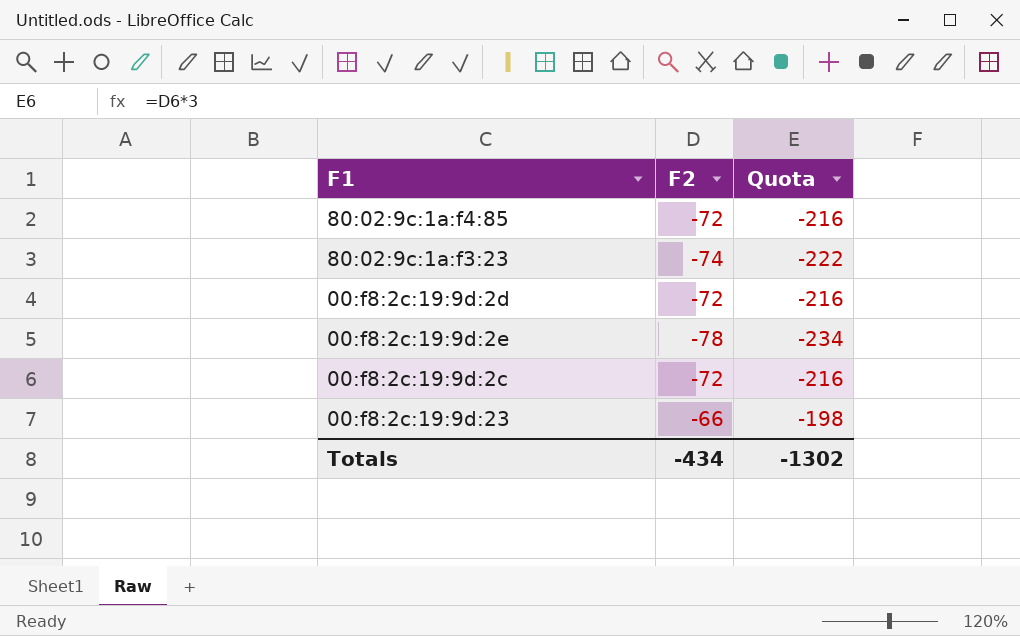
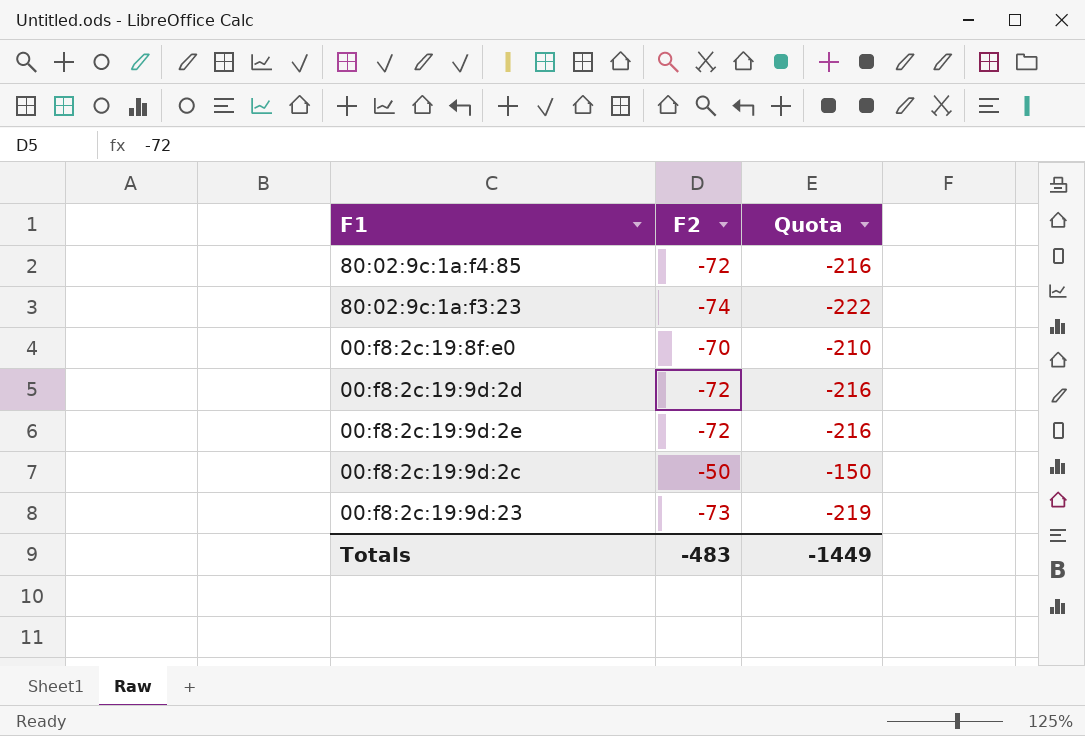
row 00:f8:2c:19:8f:e0: none -> -70 | -210
00:f8:2c:19:9d:2e | F2: -78 -> -72
00:f8:2c:19:9d:2e | Quota: -234 -> -216
00:f8:2c:19:9d:2c | F2: -72 -> -50
00:f8:2c:19:9d:2c | Quota: -216 -> -150
00:f8:2c:19:9d:23 | F2: -66 -> -73
00:f8:2c:19:9d:23 | Quota: -198 -> -219
Totals | F2: -434 -> -483
Totals | Quota: -1302 -> -1449

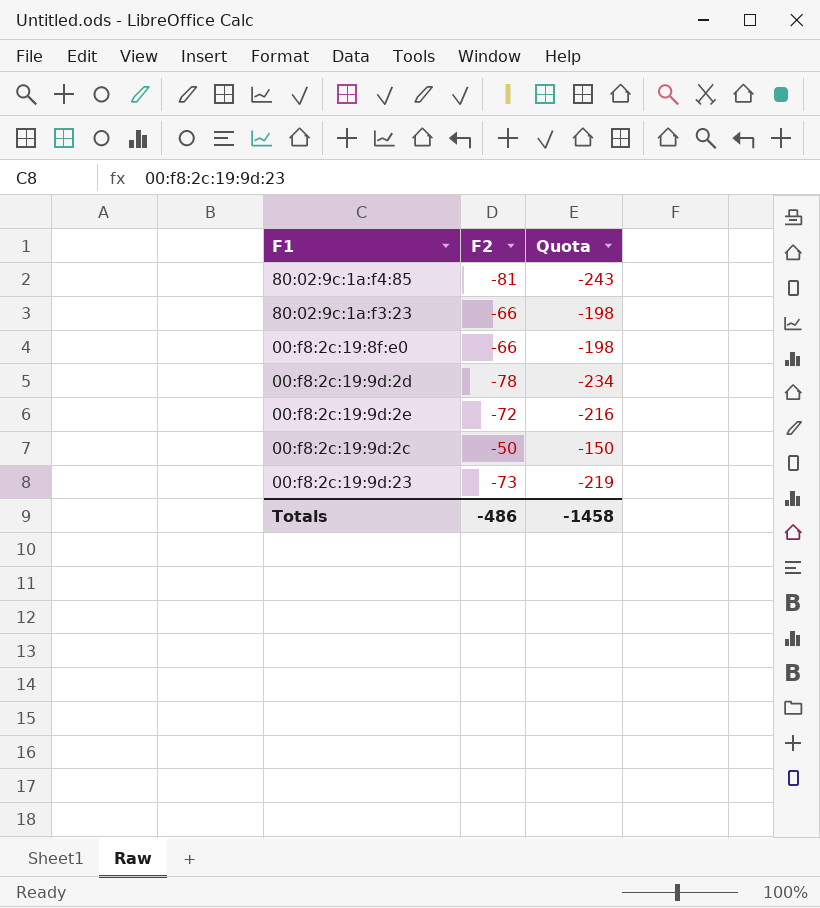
80:02:9c:1a:f4:85 | F2: -72 -> -81
80:02:9c:1a:f4:85 | Quota: -216 -> -243
80:02:9c:1a:f3:23 | F2: -74 -> -66
80:02:9c:1a:f3:23 | Quota: -222 -> -198
00:f8:2c:19:8f:e0 | F2: -70 -> -66
00:f8:2c:19:8f:e0 | Quota: -210 -> -198
00:f8:2c:19:9d:2d | F2: -72 -> -78
00:f8:2c:19:9d:2d | Quota: -216 -> -234
Totals | F2: -483 -> -486
Totals | Quota: -1449 -> -1458

